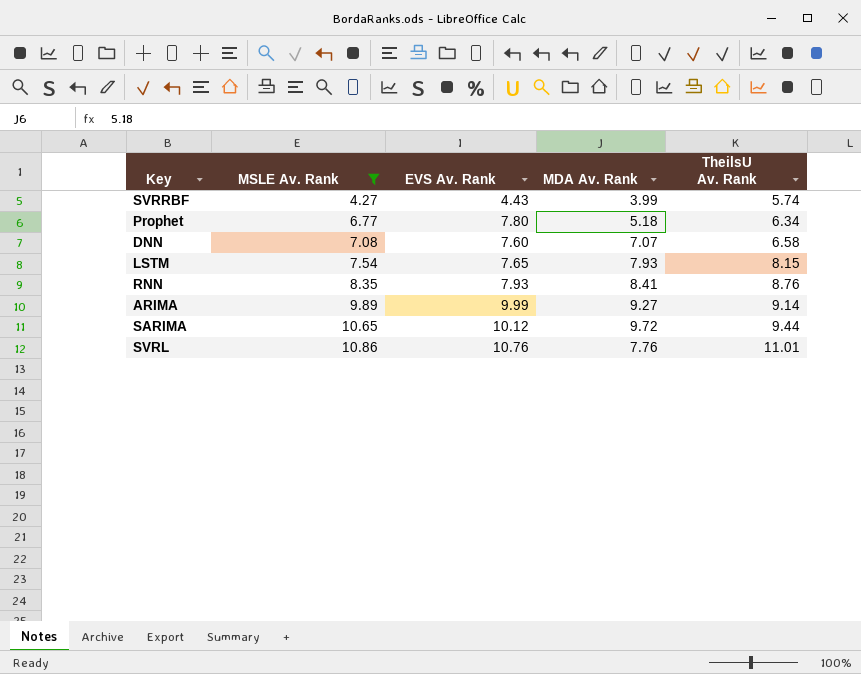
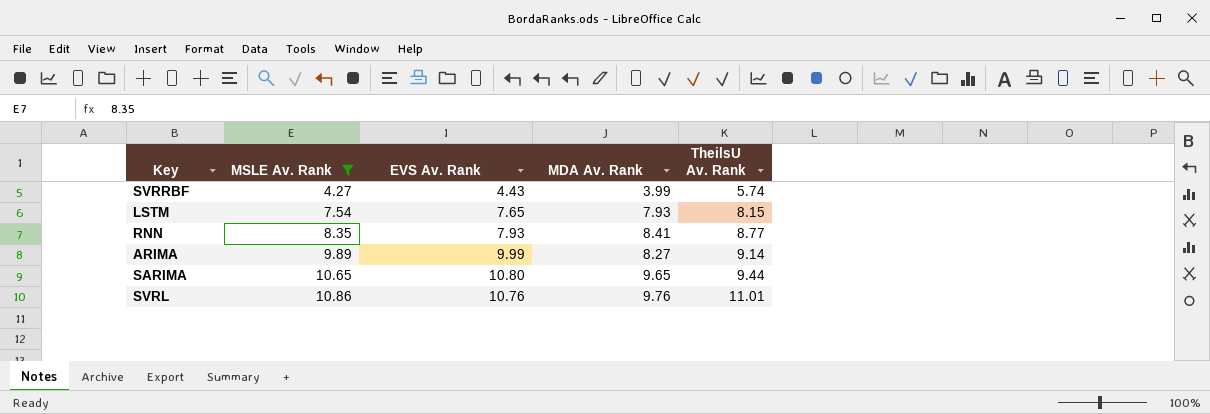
row Prophet: 6.77 | 7.80 | 5.18 | 6.34 -> none
row DNN: 7.08 | 7.60 | 7.07 | 6.58 -> none
RNN | TheilsU Av. Rank: 8.76 -> 8.77
ARIMA | MDA Av. Rank: 9.27 -> 8.27
SARIMA | EVS Av. Rank: 10.12 -> 10.80
SARIMA | MDA Av. Rank: 9.72 -> 9.65
SVRL | MDA Av. Rank: 7.76 -> 9.76

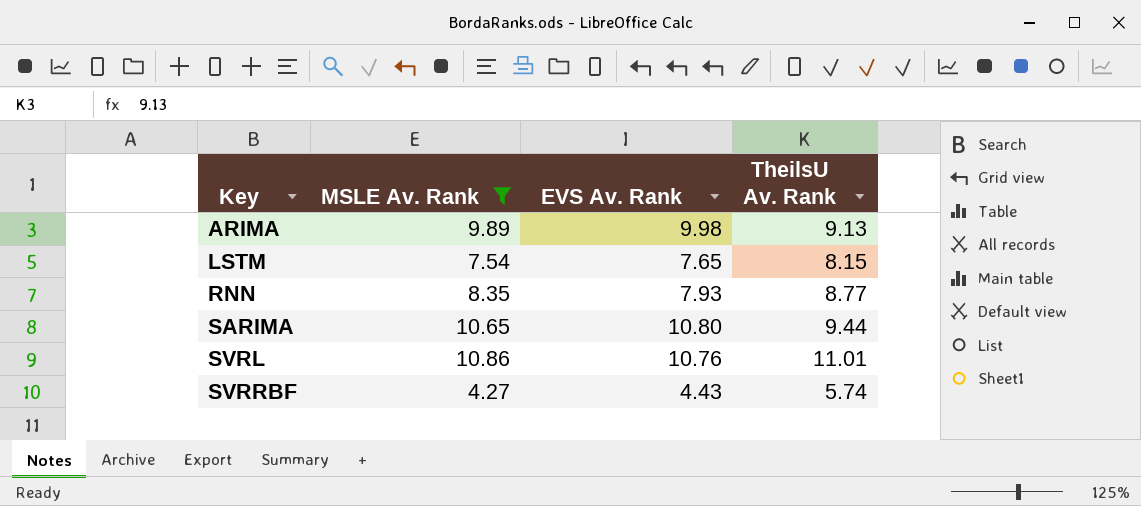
row order: MSLE Av. Rank ascending -> Key ascending
column MDA Av. Rank | position: 4 -> none
ARIMA | EVS Av. Rank: 9.99 -> 9.98
ARIMA | TheilsU Av. Rank: 9.14 -> 9.13

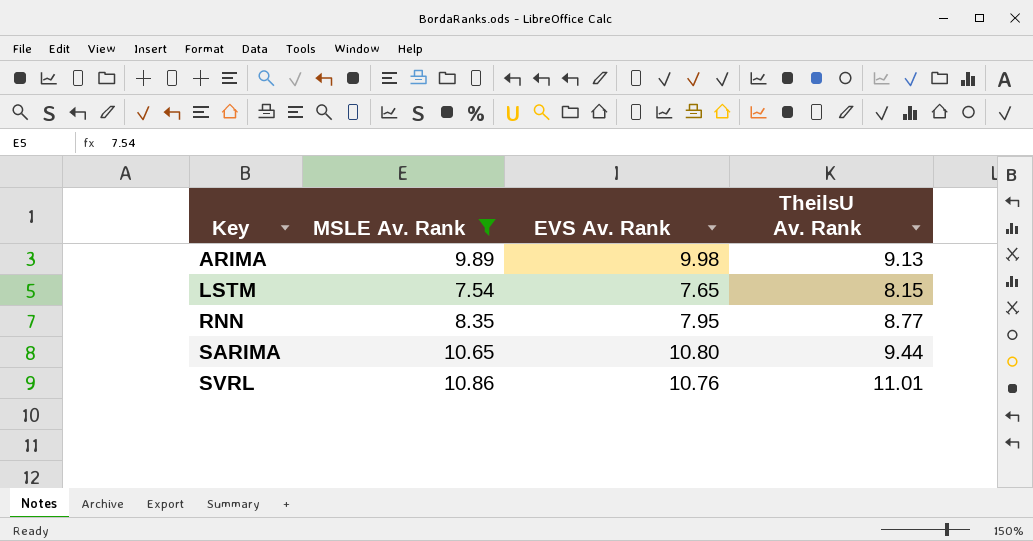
row SVRRBF: 4.27 | 4.43 | 5.74 -> none
RNN | EVS Av. Rank: 7.93 -> 7.95

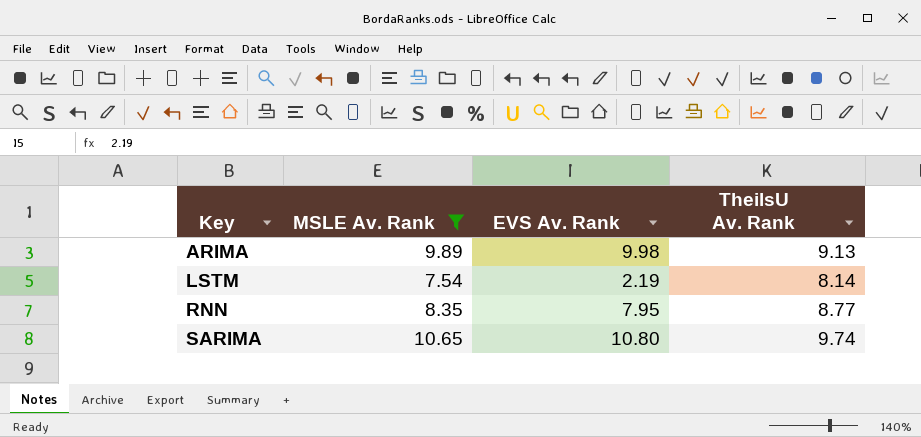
row SVRL: 10.86 | 10.76 | 11.01 -> none
LSTM | EVS Av. Rank: 7.65 -> 2.19
LSTM | TheilsU Av. Rank: 8.15 -> 8.14
SARIMA | TheilsU Av. Rank: 9.44 -> 9.74

